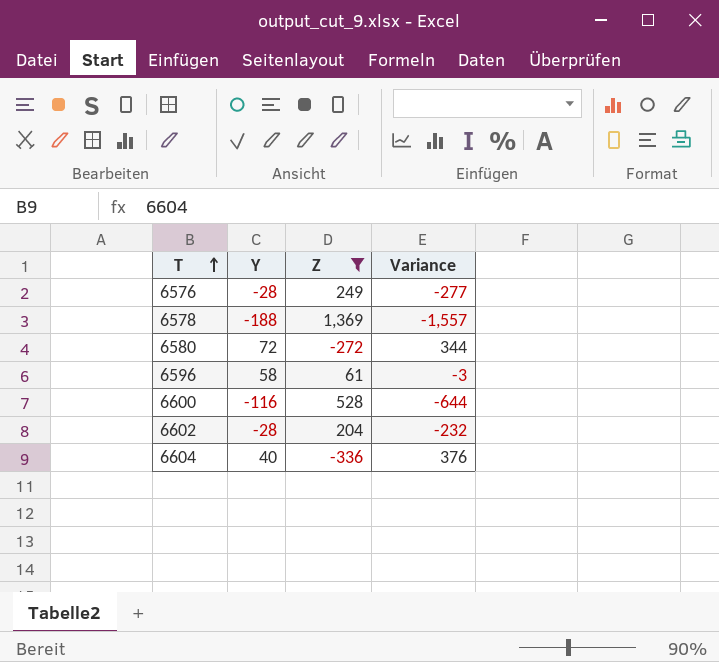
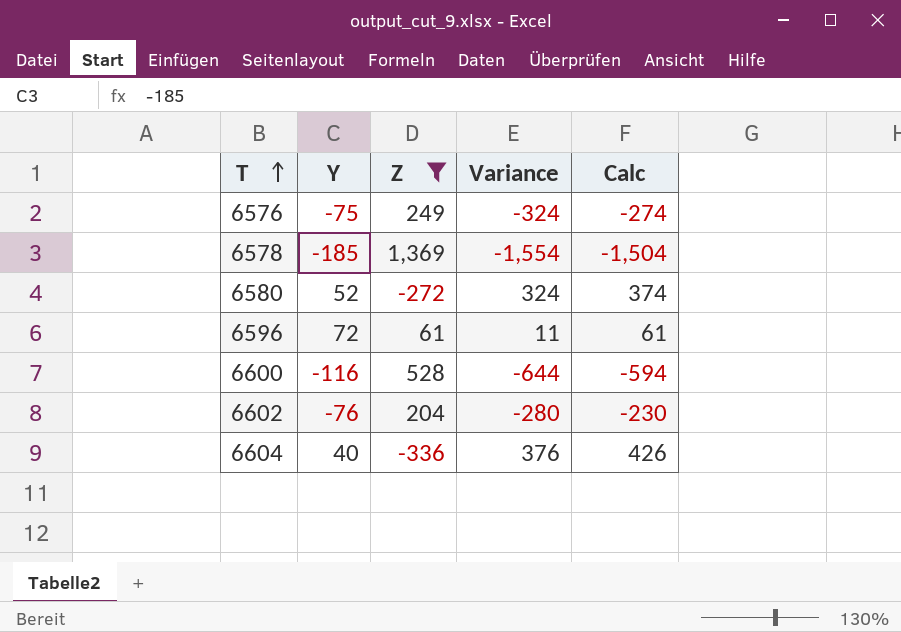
column Calc | formula: none -> [Variance] + 50
6576 | Y: -28 -> -75
6576 | Variance: -277 -> -324
6578 | Y: -188 -> -185
6578 | Variance: -1,557 -> -1,554
6580 | Y: 72 -> 52
6580 | Variance: 344 -> 324
6596 | Y: 58 -> 72
6596 | Variance: -3 -> 11
6602 | Y: -28 -> -76
6602 | Variance: -232 -> -280

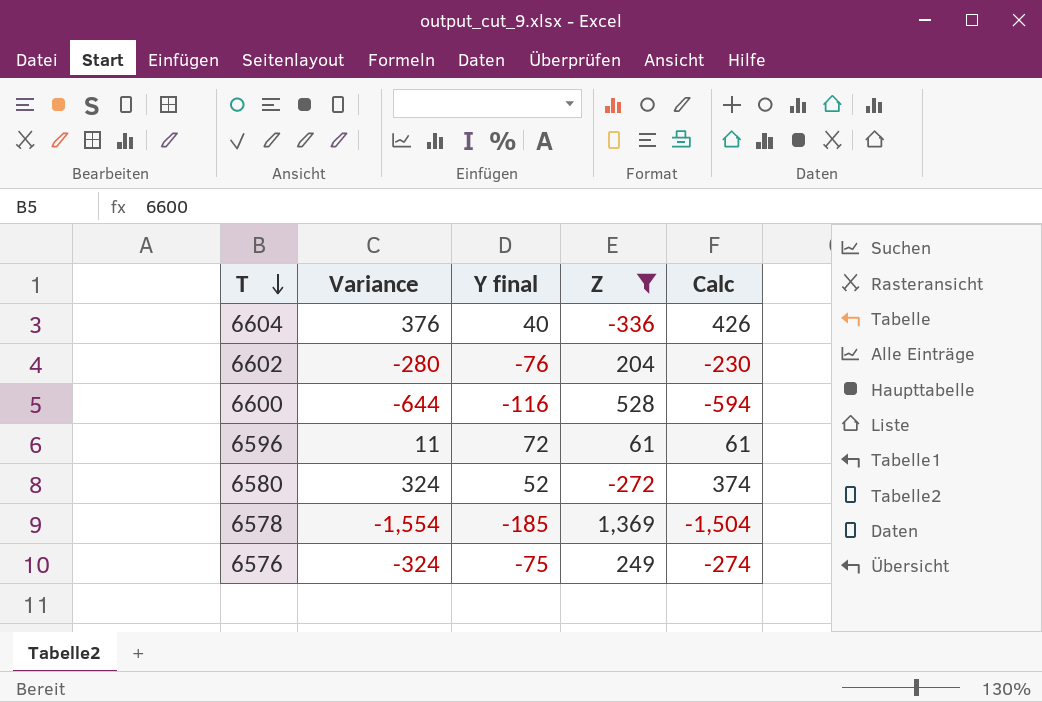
row order: T ascending -> T descending
column Variance | position: 4 -> 2
column name: Y -> Y final

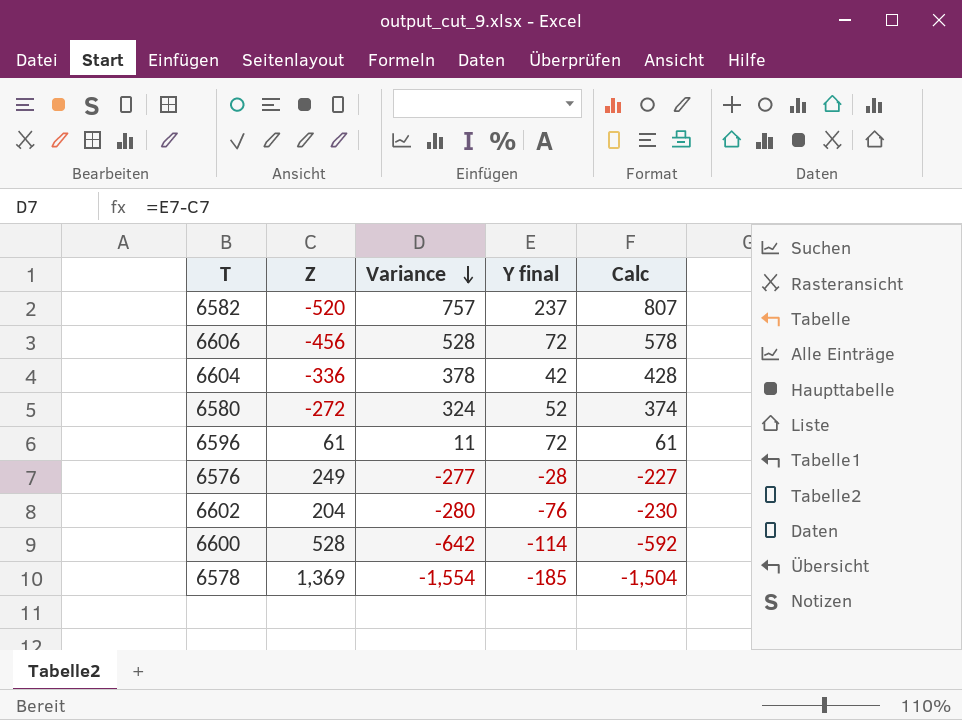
filter: Z >= -336 -> none
row order: T descending -> Variance descending
column Z | position: 4 -> 2
6604 | Variance: 376 -> 378
6604 | Y final: 40 -> 42
6604 | Calc: 426 -> 428
6576 | Variance: -324 -> -277
6576 | Y final: -75 -> -28
6576 | Calc: -274 -> -227
6600 | Variance: -644 -> -642
6600 | Y final: -116 -> -114
6600 | Calc: -594 -> -592

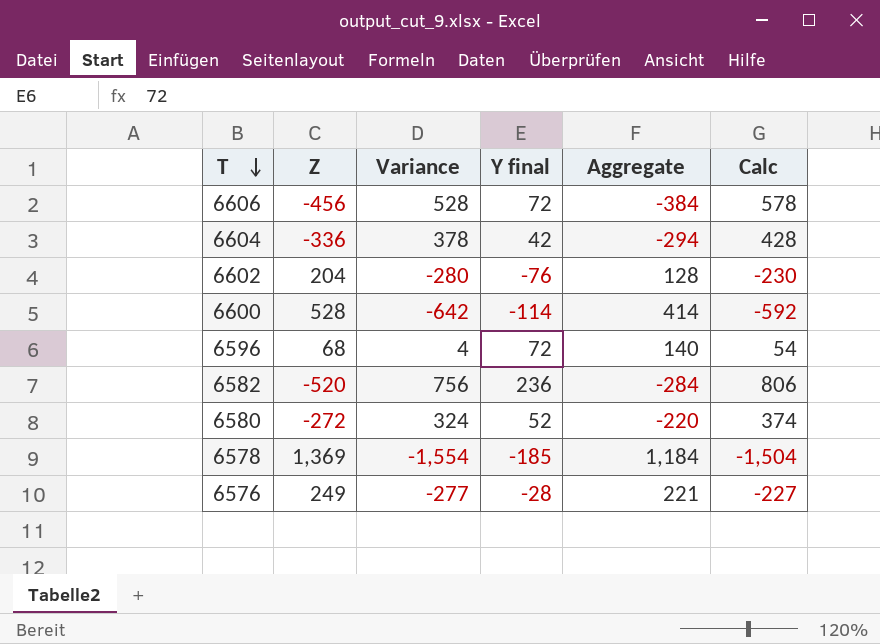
row order: Variance descending -> T descending
column Aggregate | formula: none -> [Z] + [Y final]
6596 | Z: 61 -> 68
6596 | Variance: 11 -> 4
6596 | Calc: 61 -> 54
6582 | Variance: 757 -> 756
6582 | Y final: 237 -> 236
6582 | Calc: 807 -> 806

